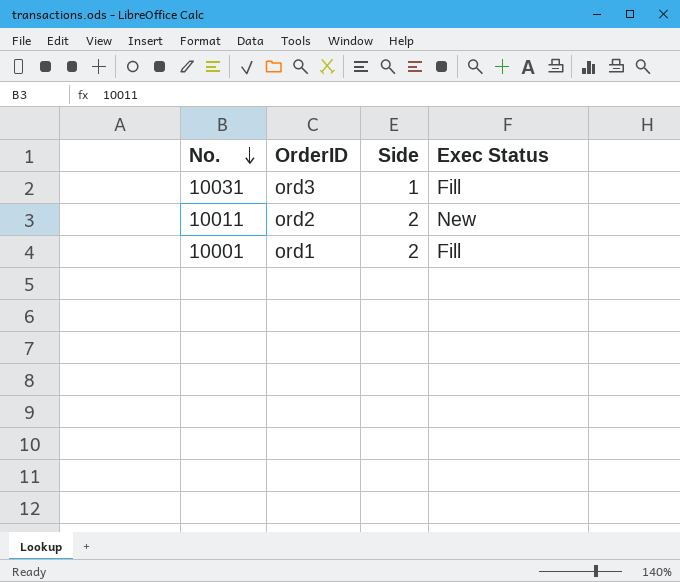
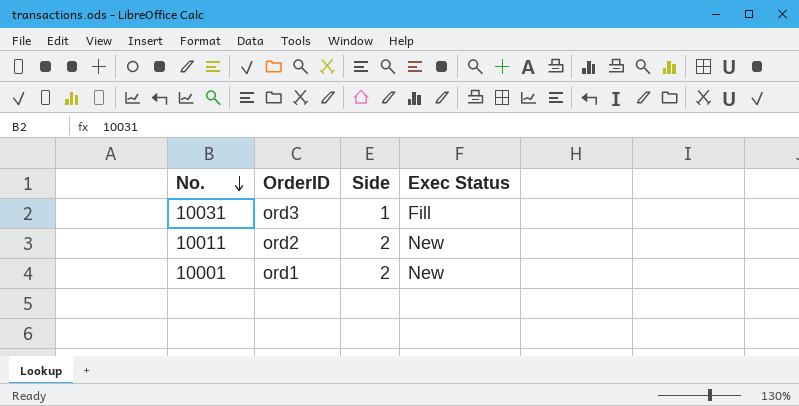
10001 | Exec Status: Fill -> New

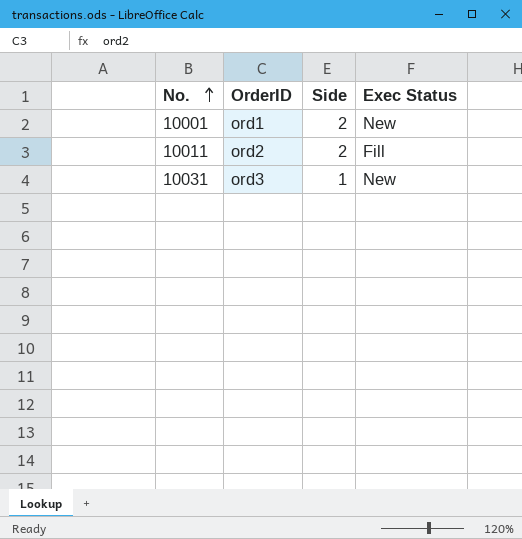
row order: No. descending -> No. ascending
10011 | Exec Status: New -> Fill
10031 | Exec Status: Fill -> New

